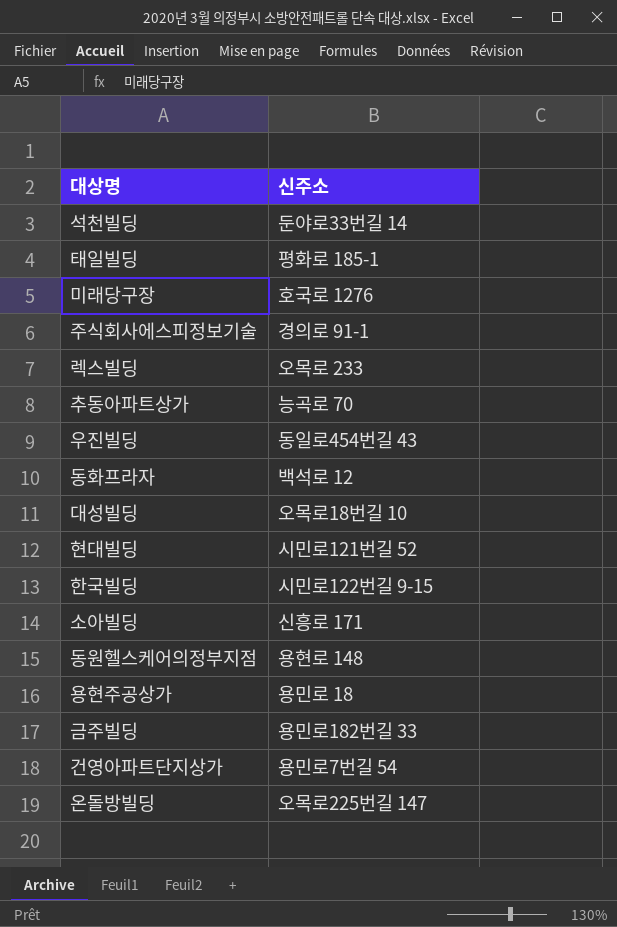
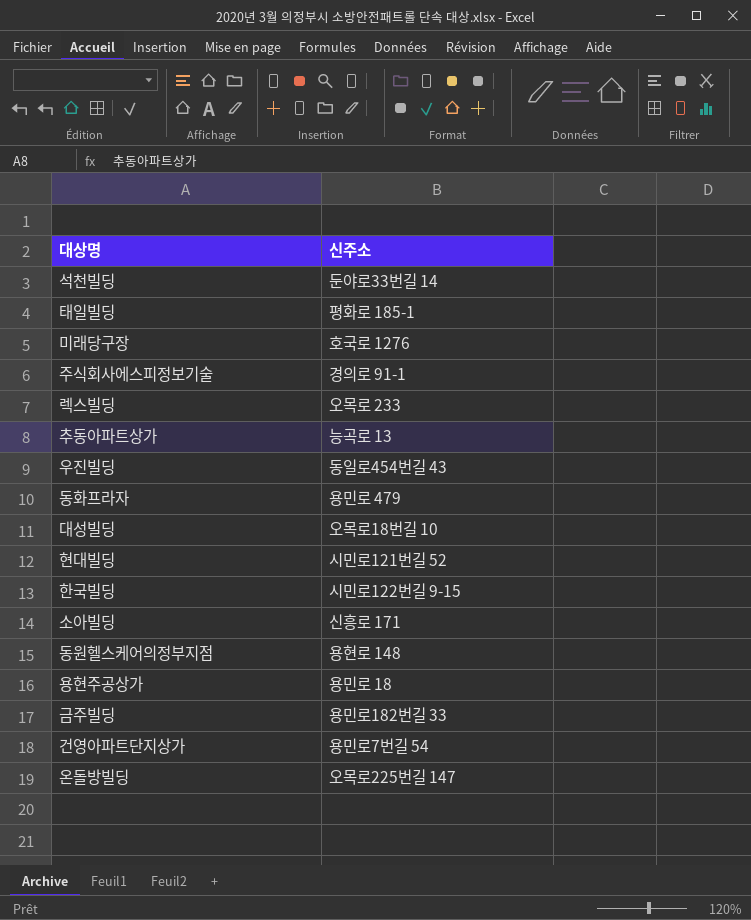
추동아파트상가 | 신주소: 능곡로 70 -> 능곡로 13
동화프라자 | 신주소: 백석로 12 -> 용민로 479

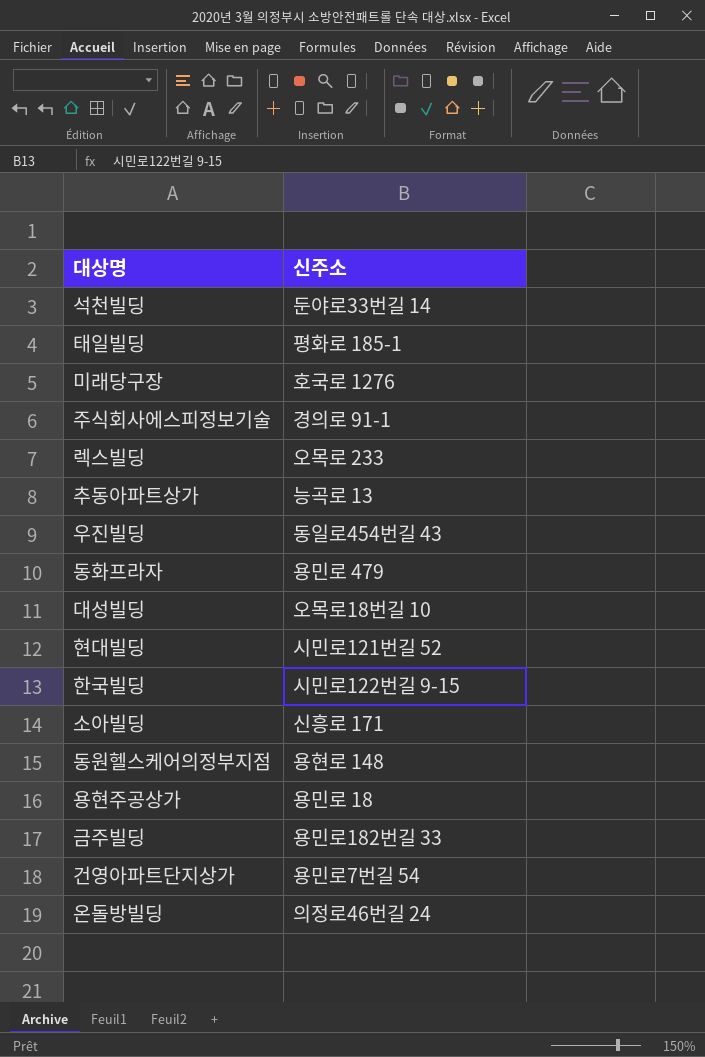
온돌방빌딩 | 신주소: 오목로225번길 147 -> 의정로46번길 24

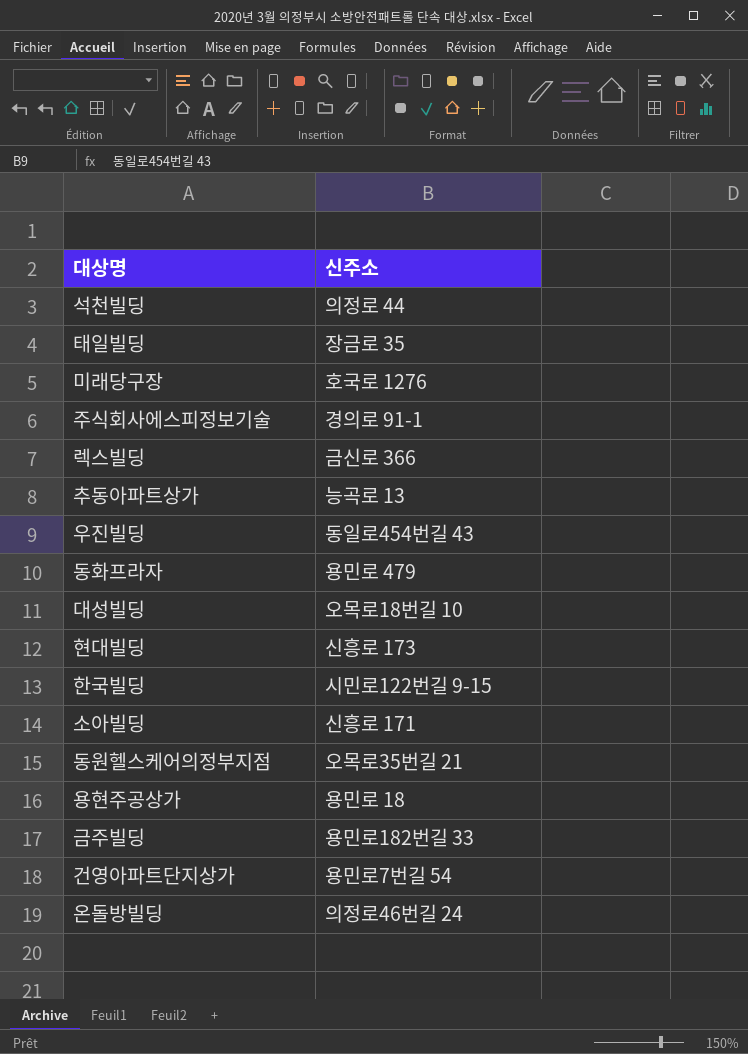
석천빌딩 | 신주소: 둔야로33번길 14 -> 의정로 44
태일빌딩 | 신주소: 평화로 185-1 -> 장금로 35
렉스빌딩 | 신주소: 오목로 233 -> 금신로 366
현대빌딩 | 신주소: 시민로121번길 52 -> 신흥로 173
동원헬스케어의정부지점 | 신주소: 용현로 148 -> 오목로35번길 21

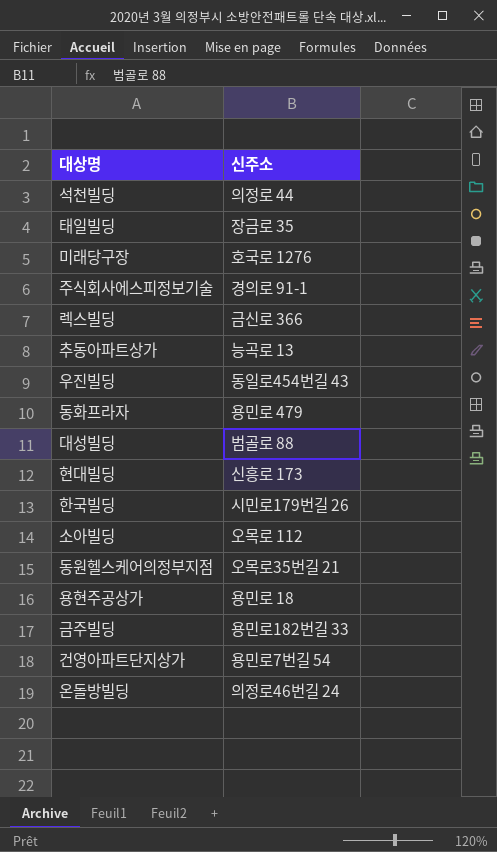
대성빌딩 | 신주소: 오목로18번길 10 -> 범골로 88
한국빌딩 | 신주소: 시민로122번길 9-15 -> 시민로179번길 26
소아빌딩 | 신주소: 신흥로 171 -> 오목로 112

